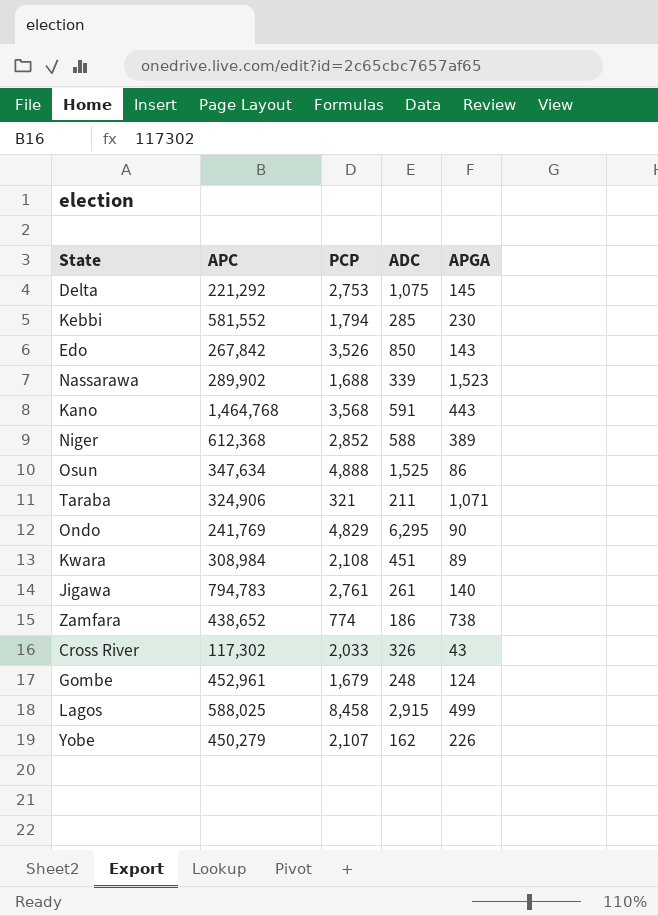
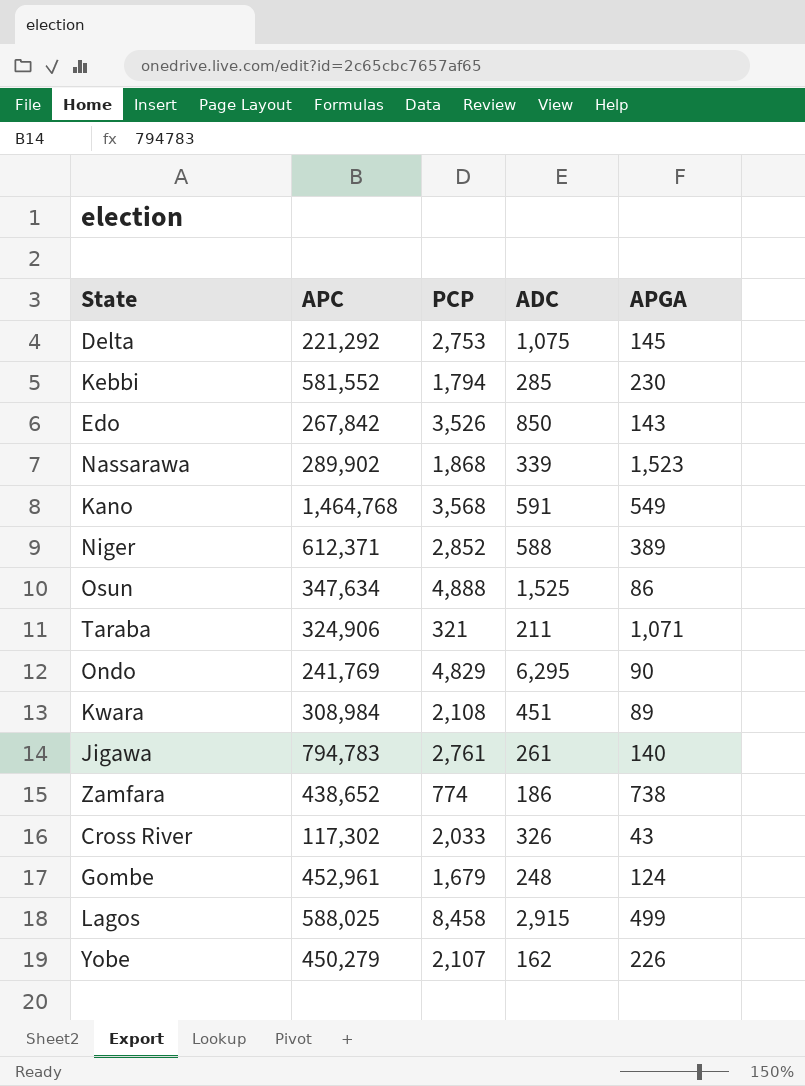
Nassarawa | PCP: 1,688 -> 1,868
Kano | APGA: 443 -> 549
Niger | APC: 612,368 -> 612,371

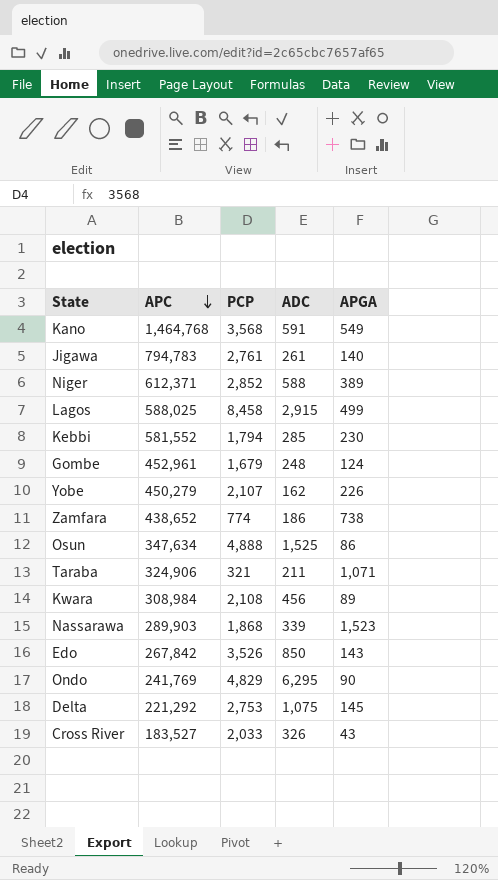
row order: none -> APC descending
Kwara | ADC: 451 -> 456
Nassarawa | APC: 289,902 -> 289,903
Cross River | APC: 117,302 -> 183,527

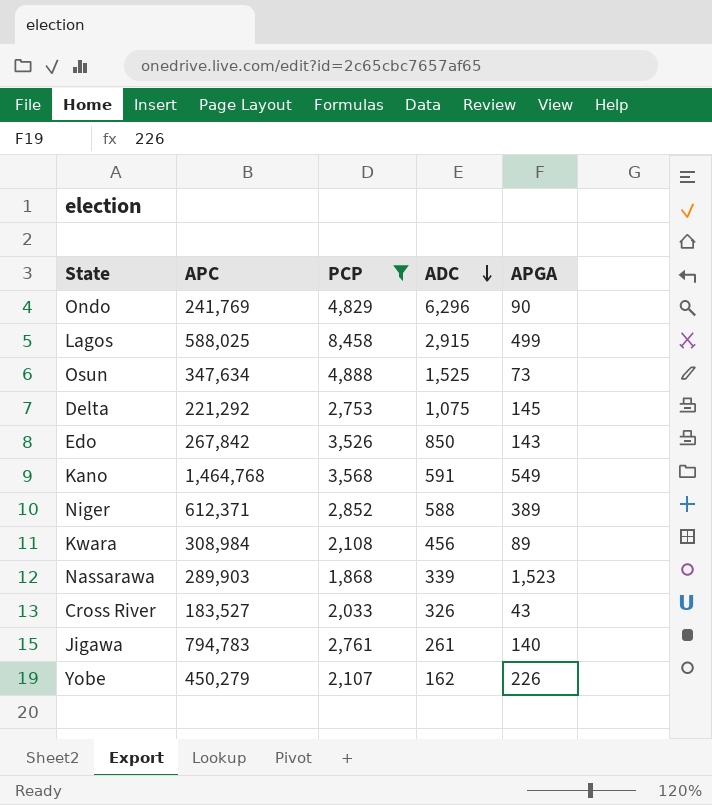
filter: none -> PCP >= 1,868
row order: APC descending -> ADC descending
Ondo | ADC: 6,295 -> 6,296
Osun | APGA: 86 -> 73

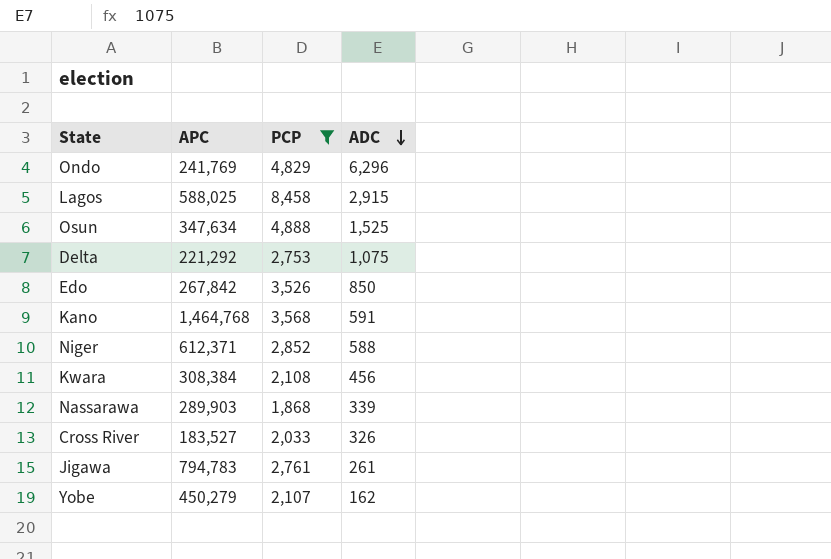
column APGA | position: 5 -> none
Kwara | APC: 308,984 -> 308,384

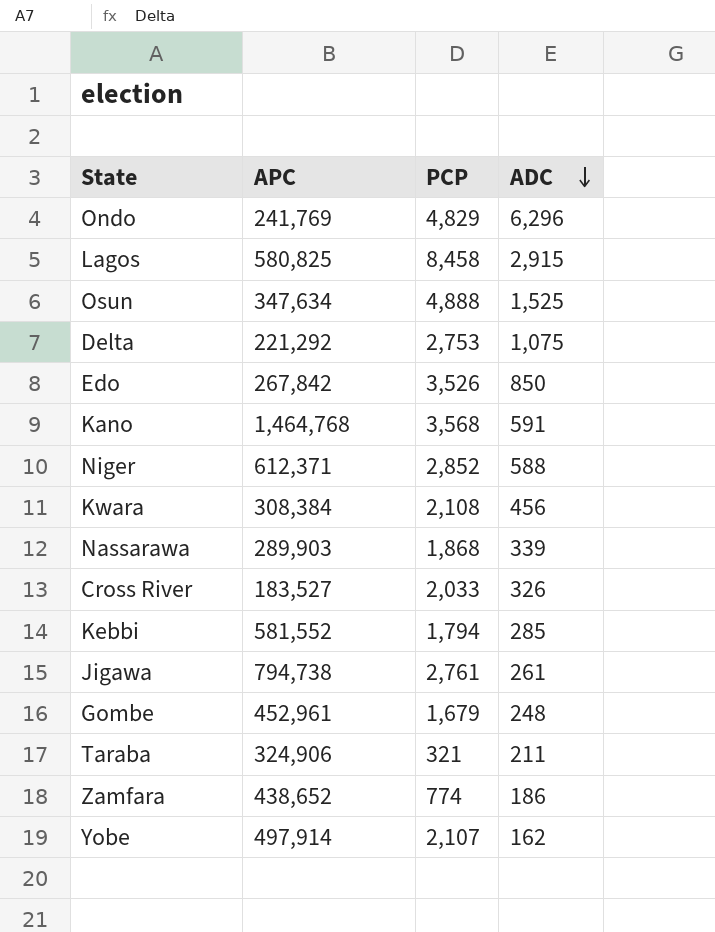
filter: PCP >= 1,868 -> none
Lagos | APC: 588,025 -> 580,825
Jigawa | APC: 794,783 -> 794,738
Yobe | APC: 450,279 -> 497,914

